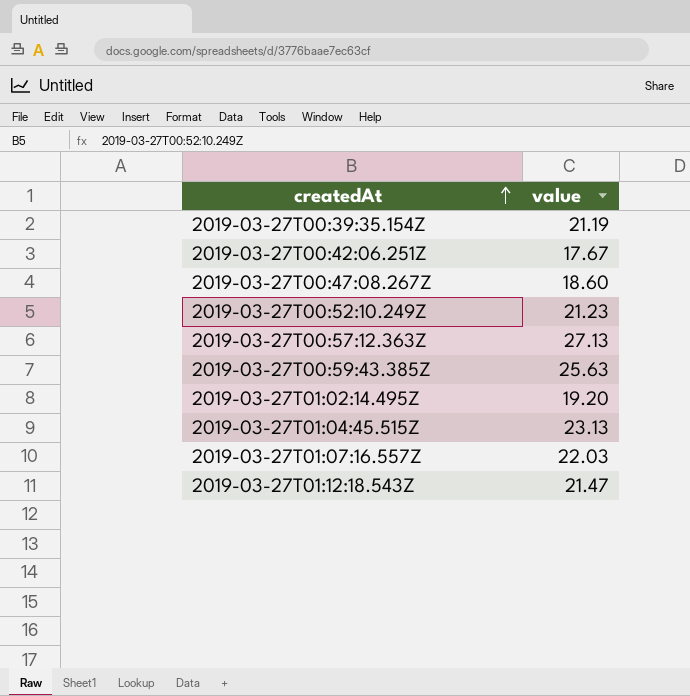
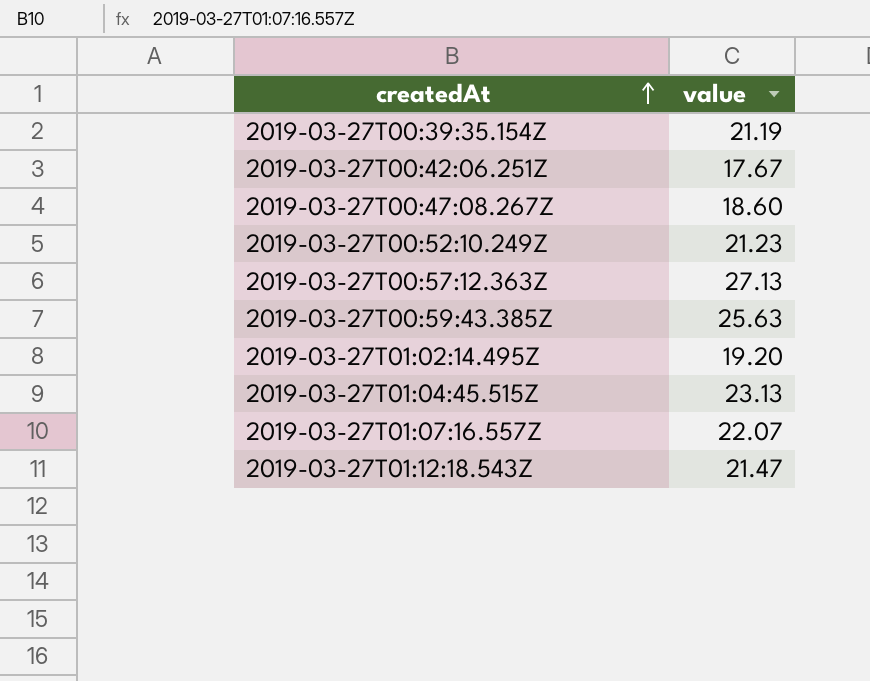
2019-03-27T01:07:16.557Z | value: 22.03 -> 22.07

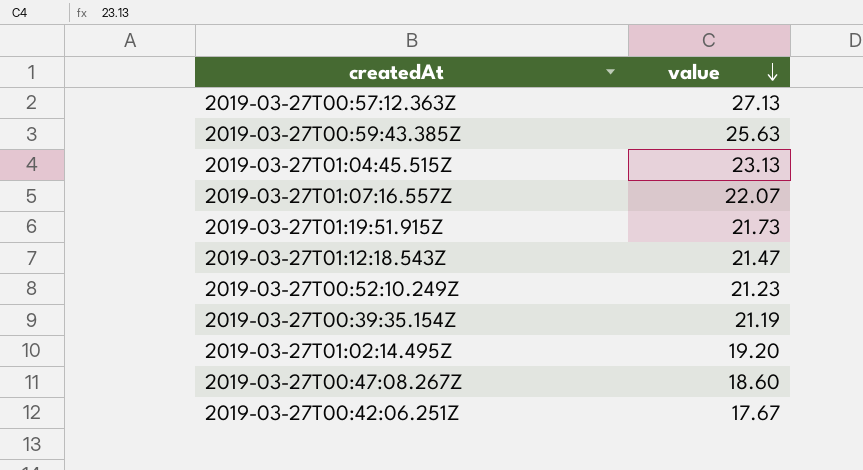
row order: createdAt ascending -> value descending
row 2019-03-27T01:19:51.915Z: none -> 21.73

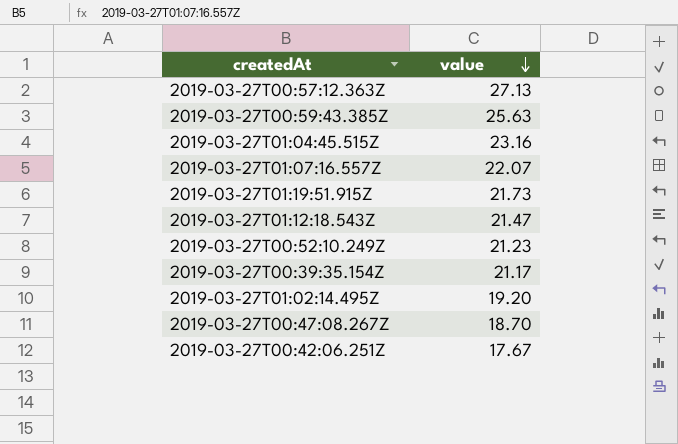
2019-03-27T01:04:45.515Z | value: 23.13 -> 23.16
2019-03-27T00:39:35.154Z | value: 21.19 -> 21.17
2019-03-27T00:47:08.267Z | value: 18.60 -> 18.70

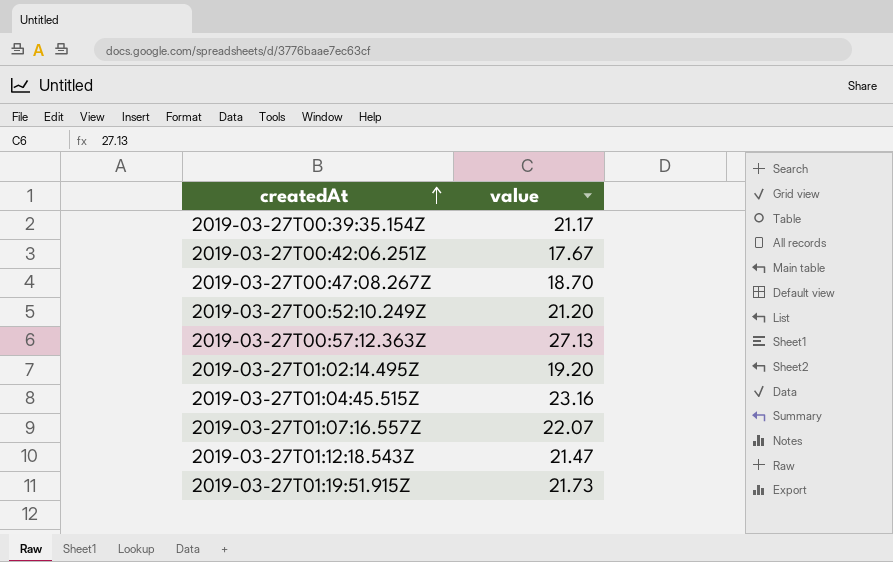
row order: value descending -> createdAt ascending
row 2019-03-27T00:59:43.385Z: 25.63 -> none
2019-03-27T00:52:10.249Z | value: 21.23 -> 21.20

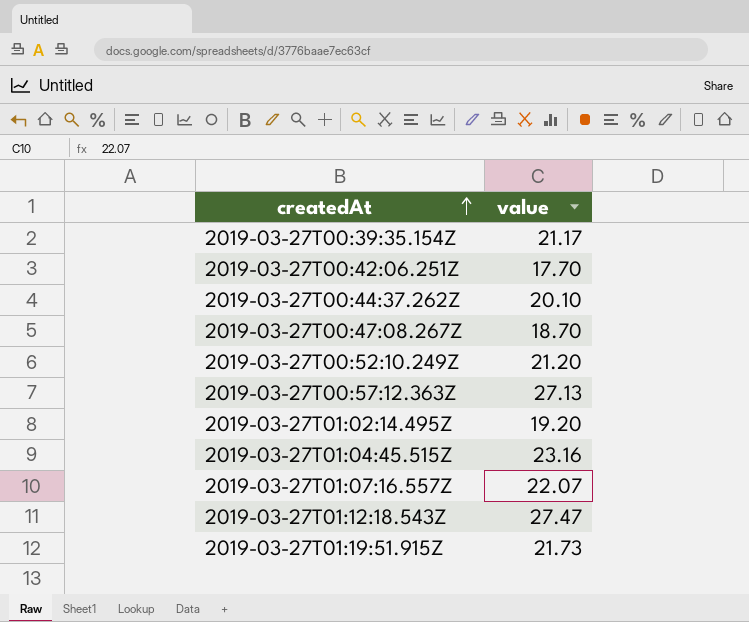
2019-03-27T00:42:06.251Z | value: 17.67 -> 17.70
row 2019-03-27T00:44:37.262Z: none -> 20.10
2019-03-27T01:12:18.543Z | value: 21.47 -> 27.47

